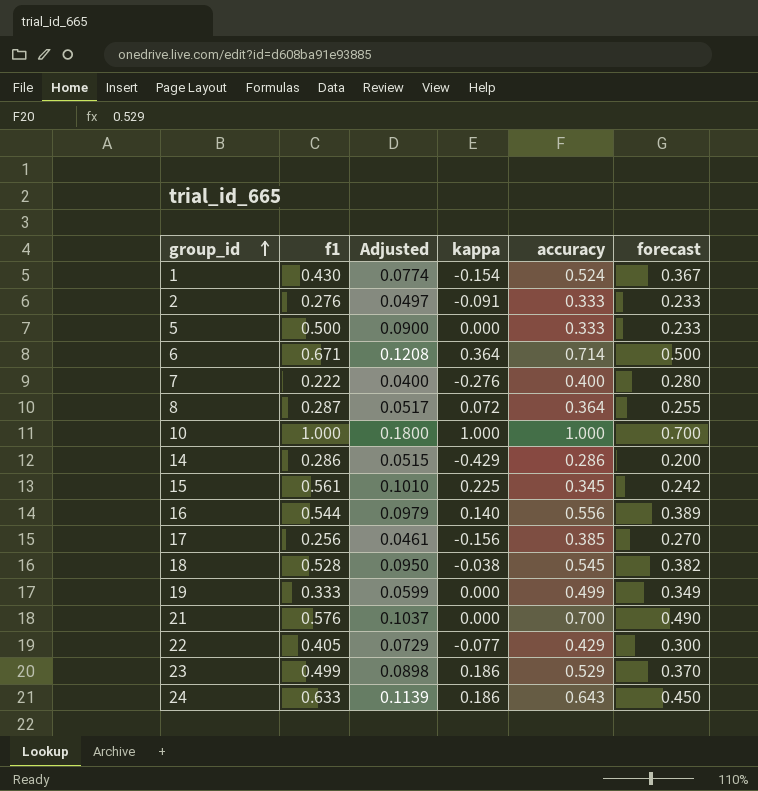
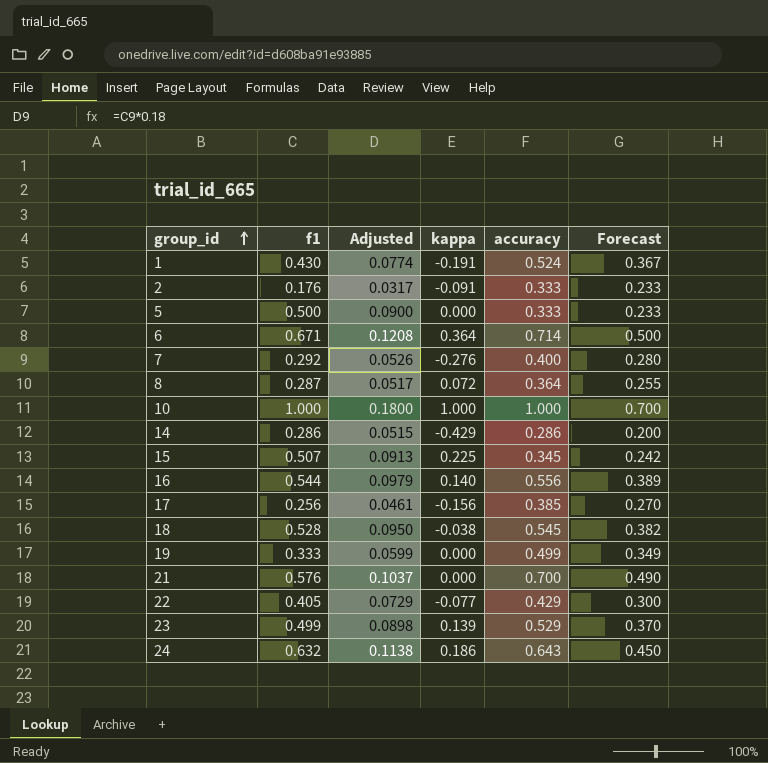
column name: forecast -> Forecast
1 | kappa: -0.154 -> -0.191
2 | f1: 0.276 -> 0.176
2 | Adjusted: 0.0497 -> 0.0317
7 | f1: 0.222 -> 0.292
7 | Adjusted: 0.0400 -> 0.0526
15 | f1: 0.561 -> 0.507
15 | Adjusted: 0.1010 -> 0.0913
23 | kappa: 0.186 -> 0.139
24 | f1: 0.633 -> 0.632
24 | Adjusted: 0.1139 -> 0.1138

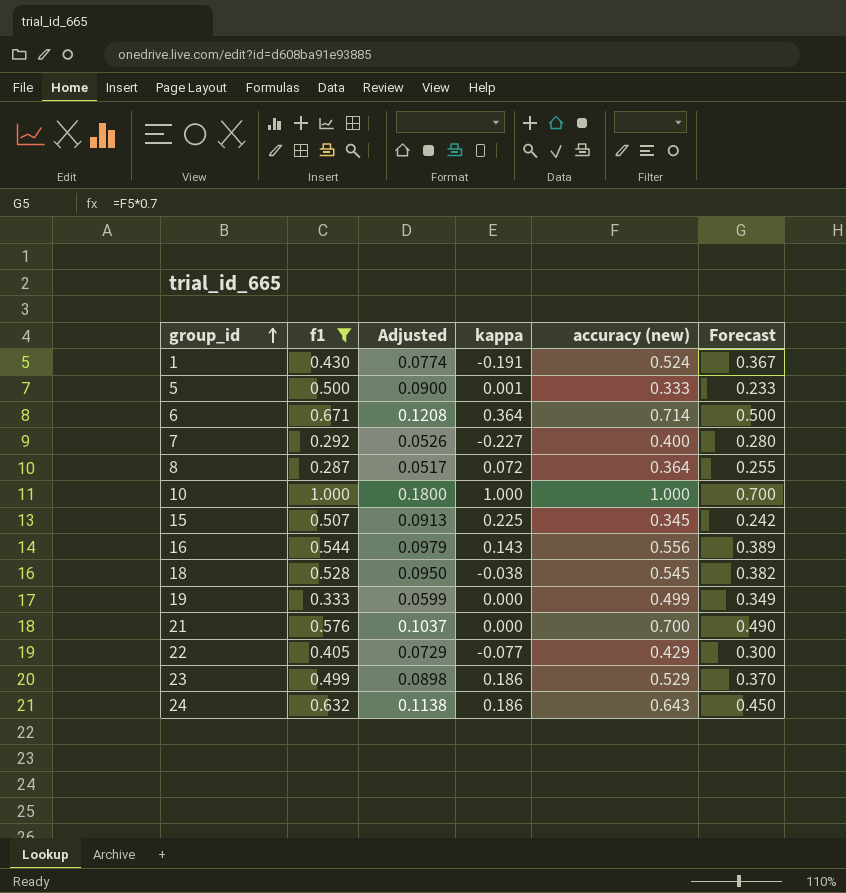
filter: none -> f1 >= 0.287
column name: accuracy -> accuracy (new)
5 | kappa: 0.000 -> 0.001
7 | kappa: -0.276 -> -0.227
16 | kappa: 0.140 -> 0.143
23 | kappa: 0.139 -> 0.186

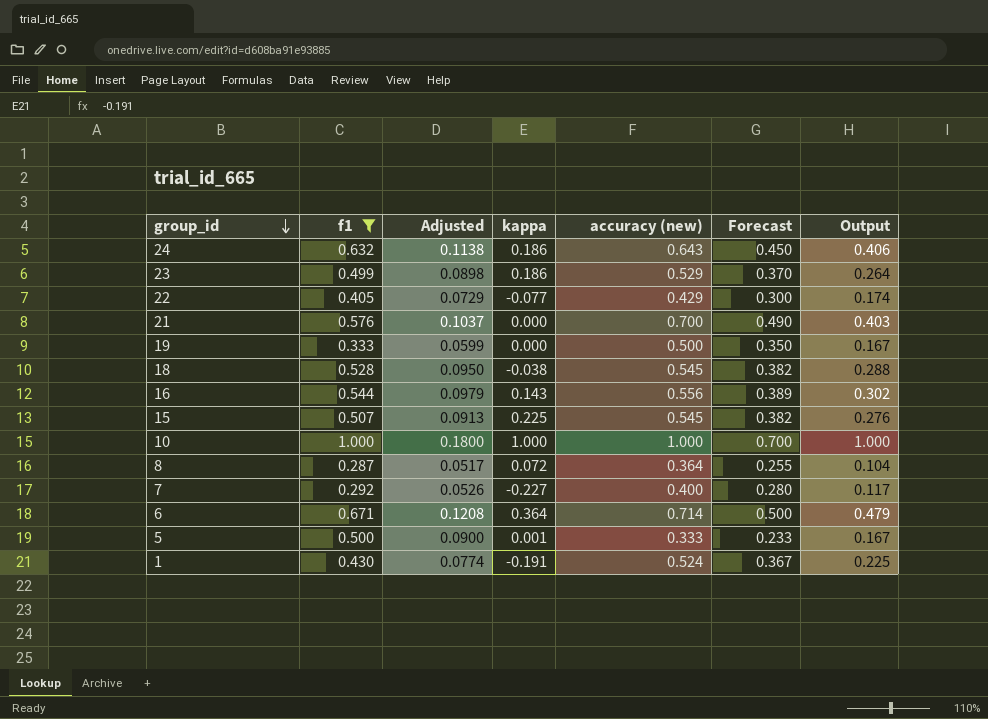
row order: group_id ascending -> group_id descending
column Output | formula: none -> [f1] * [accuracy (new)]
19 | accuracy (new): 0.499 -> 0.500
19 | Forecast: 0.349 -> 0.350
15 | accuracy (new): 0.345 -> 0.545
15 | Forecast: 0.242 -> 0.382

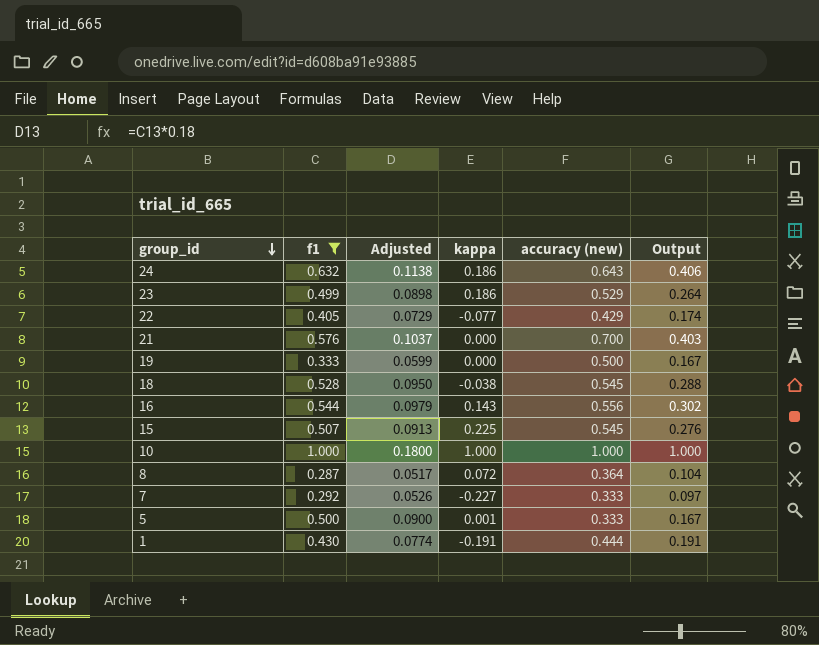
column Forecast | formula: [accuracy (new)] * 0.7 -> none
row 6: 0.671 | 0.1208 | 0.364 | 0.714 | 0.500 | 0.479 -> none
7 | accuracy (new): 0.400 -> 0.333
7 | Output: 0.117 -> 0.097
1 | accuracy (new): 0.524 -> 0.444
1 | Output: 0.225 -> 0.191

